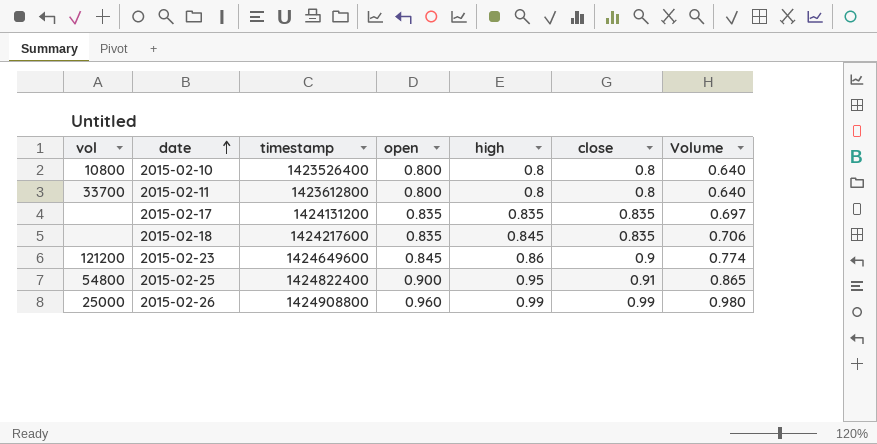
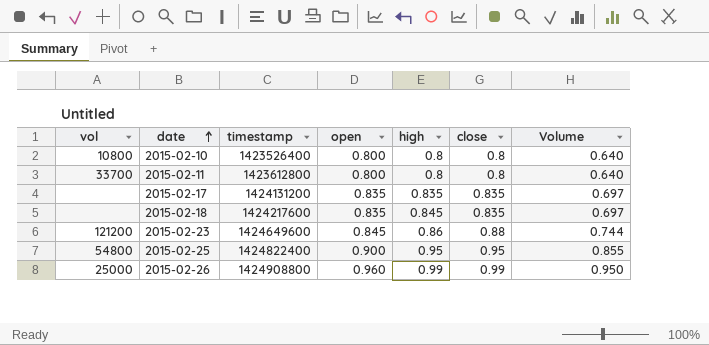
column Volume | formula: [high] * [close] -> [open] * [close]
2015-02-23 | close: 0.9 -> 0.88
2015-02-25 | close: 0.91 -> 0.95

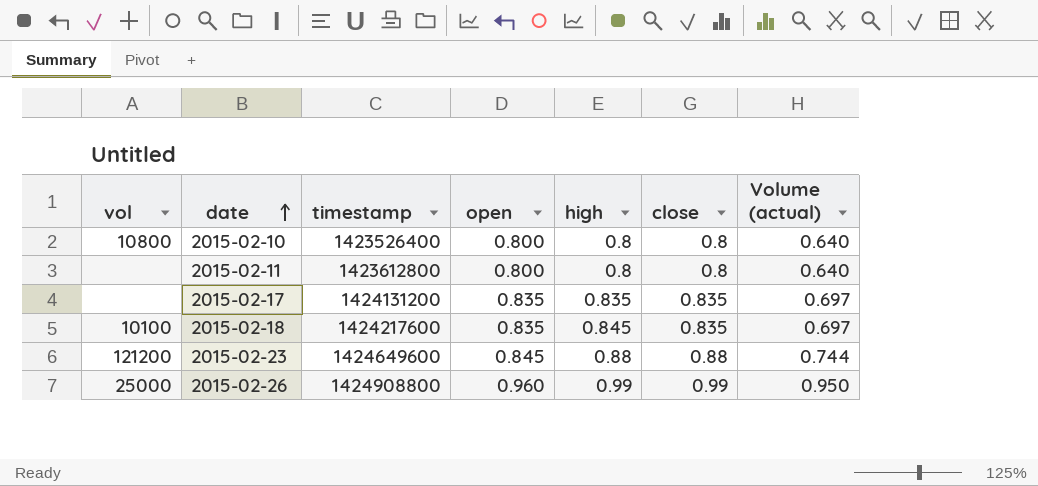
column name: Volume -> Volume (actual)
row 2015-02-25: 54800 | 1424822400 | 0.900 | 0.95 | 0.95 | 0.855 -> none
2015-02-11 | vol: 33700 -> none
2015-02-18 | vol: none -> 10100
2015-02-23 | high: 0.86 -> 0.88

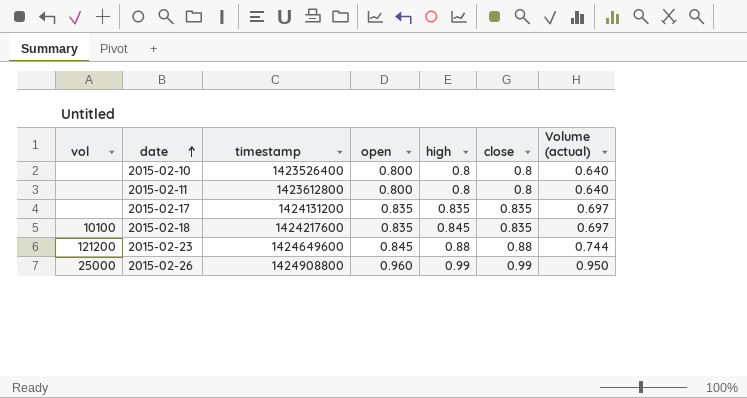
2015-02-10 | vol: 10800 -> none

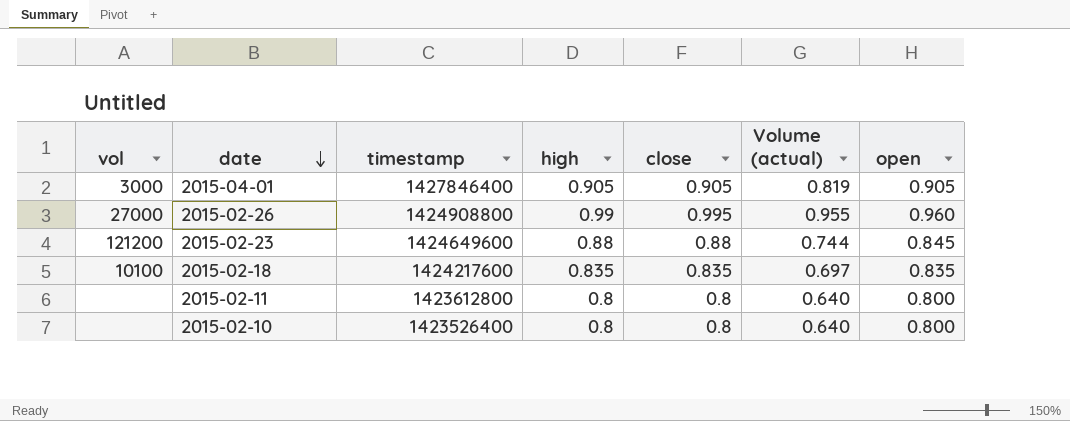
row order: date ascending -> date descending
column open | position: 4 -> 7
row 2015-02-17: none | 1424131200 | 0.835 | 0.835 | 0.835 | 0.697 -> none
row 2015-04-01: none -> 3000 | 1427846400 | 0.905 | 0.905 | 0.819 | 0.905
2015-02-26 | vol: 25000 -> 27000
2015-02-26 | close: 0.99 -> 0.995
2015-02-26 | Volume (actual): 0.950 -> 0.955
2015-02-18 | high: 0.845 -> 0.835

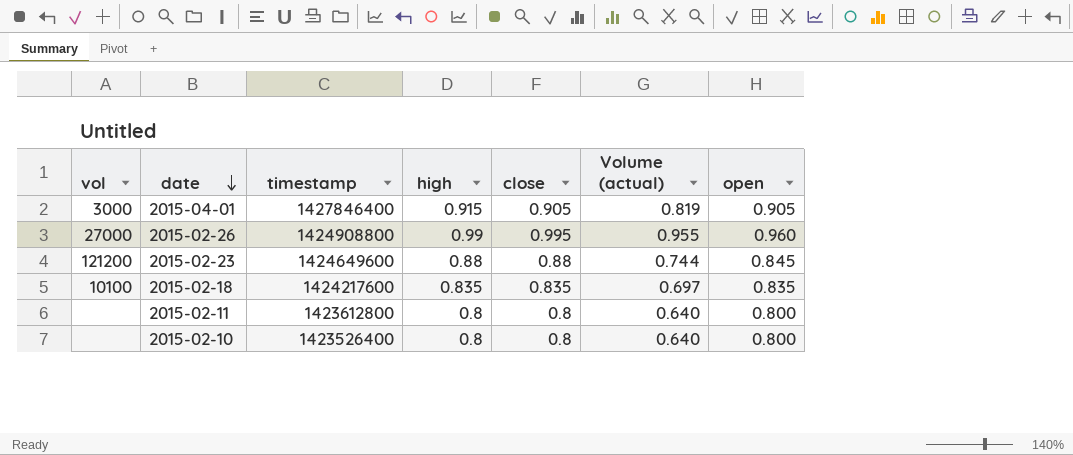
2015-04-01 | high: 0.905 -> 0.915

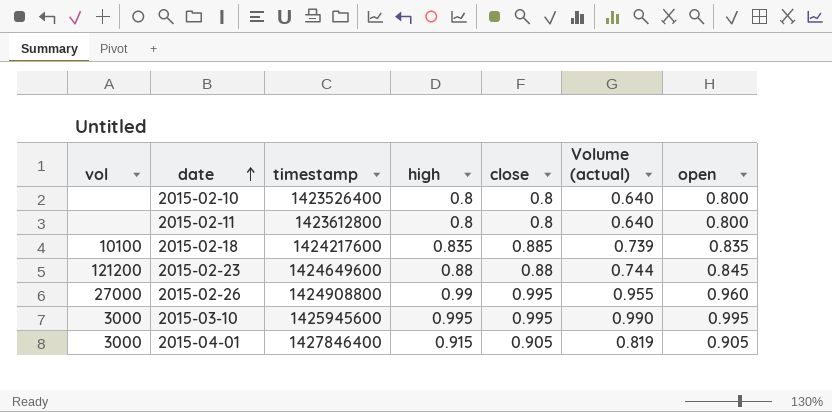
row order: date descending -> date ascending
2015-02-18 | close: 0.835 -> 0.885
2015-02-18 | Volume (actual): 0.697 -> 0.739
row 2015-03-10: none -> 3000 | 1425945600 | 0.995 | 0.995 | 0.990 | 0.995

